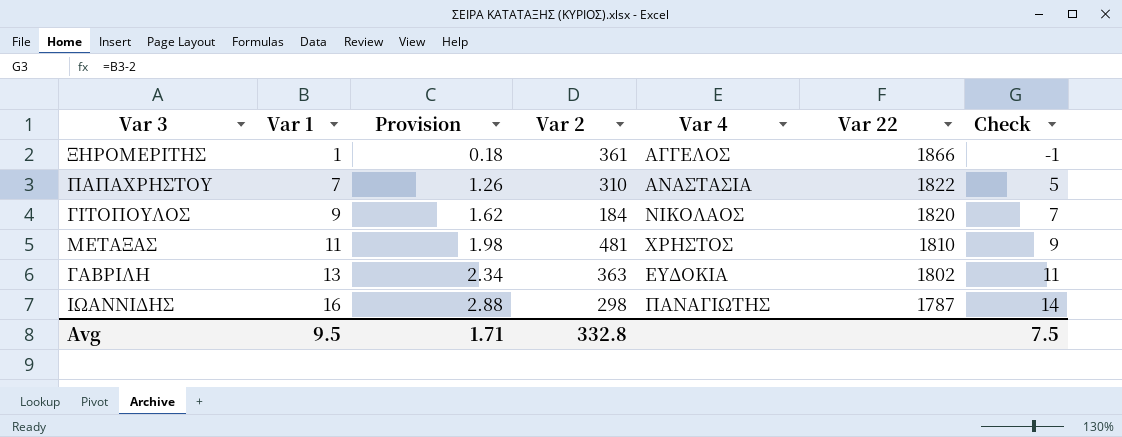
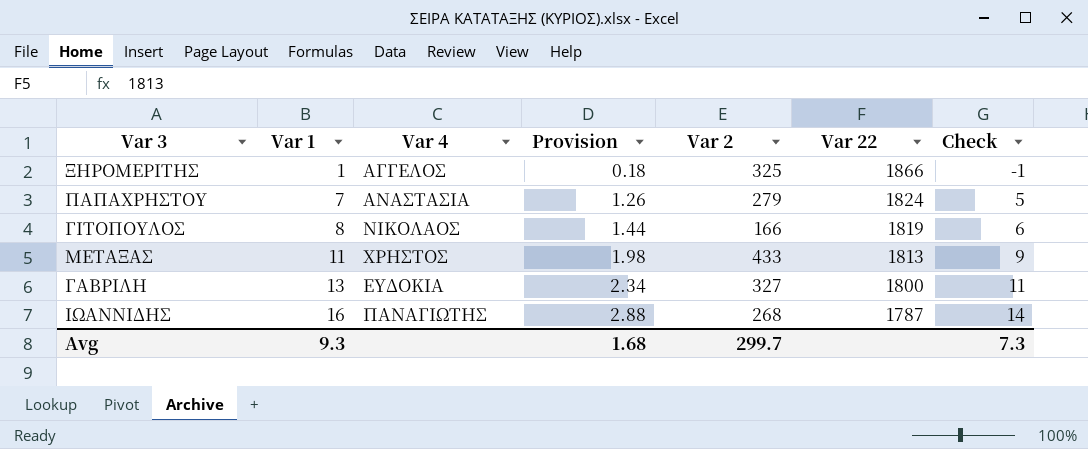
column Var 4 | position: 5 -> 3
ΞΗΡΟΜΕΡΙΤΗΣ | Var 2: 361 -> 325
ΠΑΠΑΧΡΗΣΤΟΥ | Var 2: 310 -> 279
ΠΑΠΑΧΡΗΣΤΟΥ | Var 22: 1822 -> 1824
ΓΙΤΟΠΟΥΛΟΣ | Var 1: 9 -> 8
ΓΙΤΟΠΟΥΛΟΣ | Provision: 1.62 -> 1.44
ΓΙΤΟΠΟΥΛΟΣ | Var 2: 184 -> 166
ΓΙΤΟΠΟΥΛΟΣ | Var 22: 1820 -> 1819
ΓΙΤΟΠΟΥΛΟΣ | Check: 7 -> 6
ΜΕΤΑΞΑΣ | Var 2: 481 -> 433
ΜΕΤΑΞΑΣ | Var 22: 1810 -> 1813
ΓΑΒΡΙΛΗ | Var 2: 363 -> 327
ΓΑΒΡΙΛΗ | Var 22: 1802 -> 1800
ΙΩΑΝΝΙΔΗΣ | Var 2: 298 -> 268
Avg | Var 1: 9.5 -> 9.3
Avg | Provision: 1.71 -> 1.68
Avg | Var 2: 332.8 -> 299.7
Avg | Check: 7.5 -> 7.3

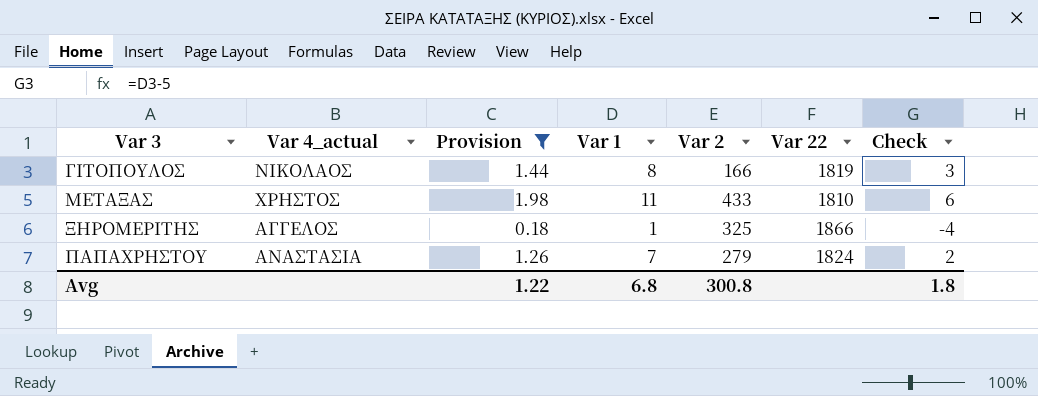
filter: none -> Provision <= 1.98
row order: Var 1 ascending -> Var 3 ascending
column name: Var 4 -> Var 4_actual
column Var 1 | position: 2 -> 4
column Check | formula: [Var 1] - 2 -> [Var 1] - 5
ΜΕΤΑΞΑΣ | Var 22: 1813 -> 1810
Avg | Provision: 1.68 -> 1.22
Avg | Var 1: 9.3 -> 6.8
Avg | Var 2: 299.7 -> 300.8
Avg | Check: 7.3 -> 1.8

